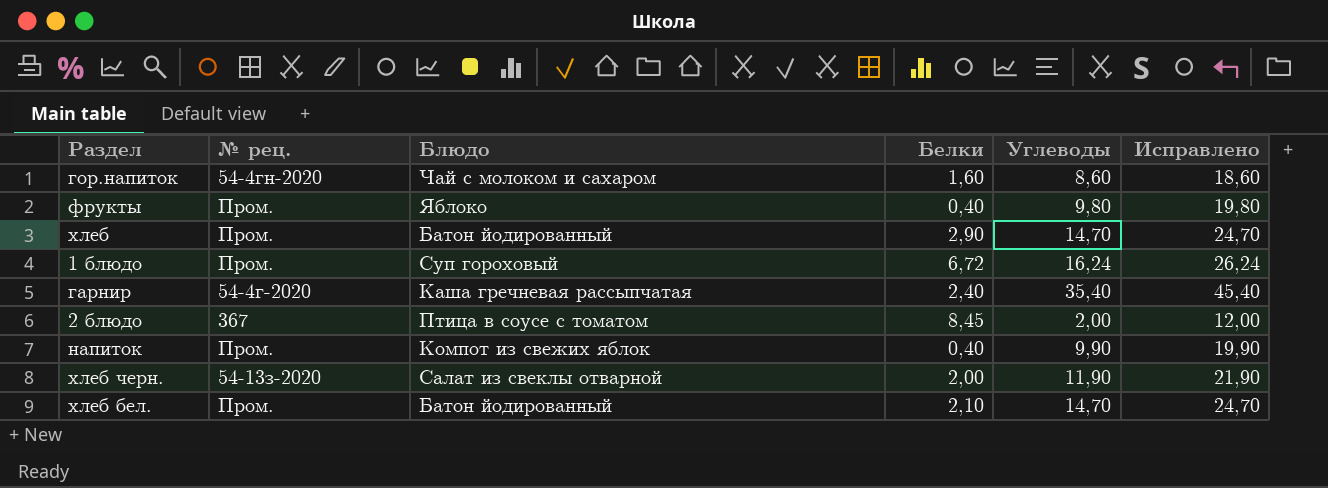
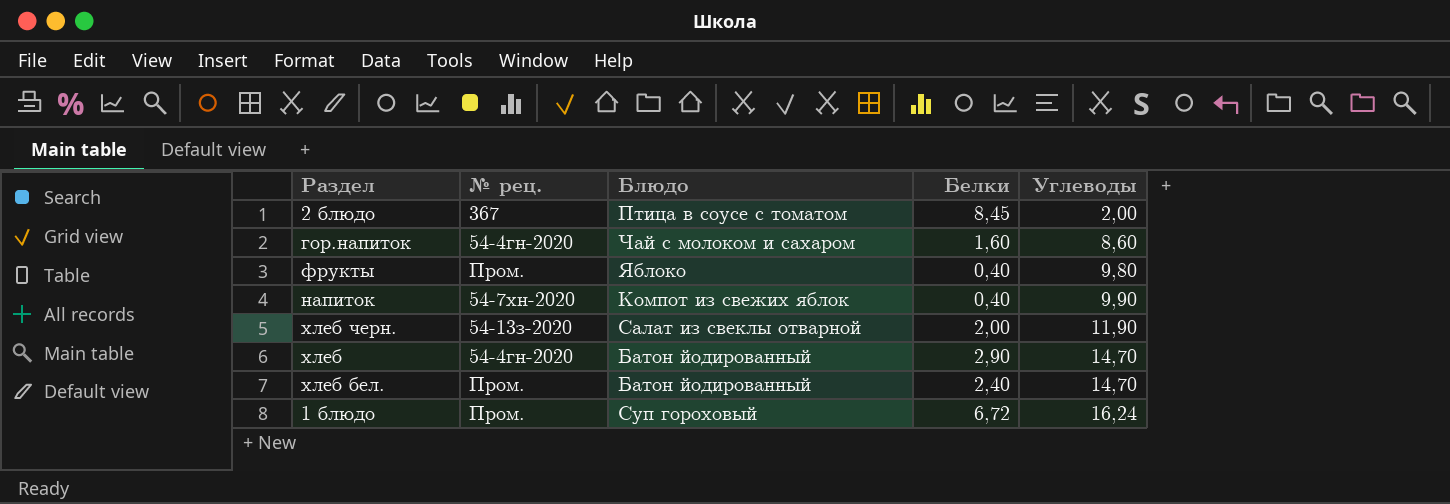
row order: none -> Углеводы ascending
column Исправлено | formula: [Углеводы] + 10 -> none
row гарнир: 54-4г-2020 | Каша гречневая рассыпчатая | 2,40 | 35,40 | 45,40 -> none
напиток | № рец.: Пром. -> 54-7хн-2020
хлеб | № рец.: Пром. -> 54-4гн-2020
хлеб бел. | Белки: 2,10 -> 2,40

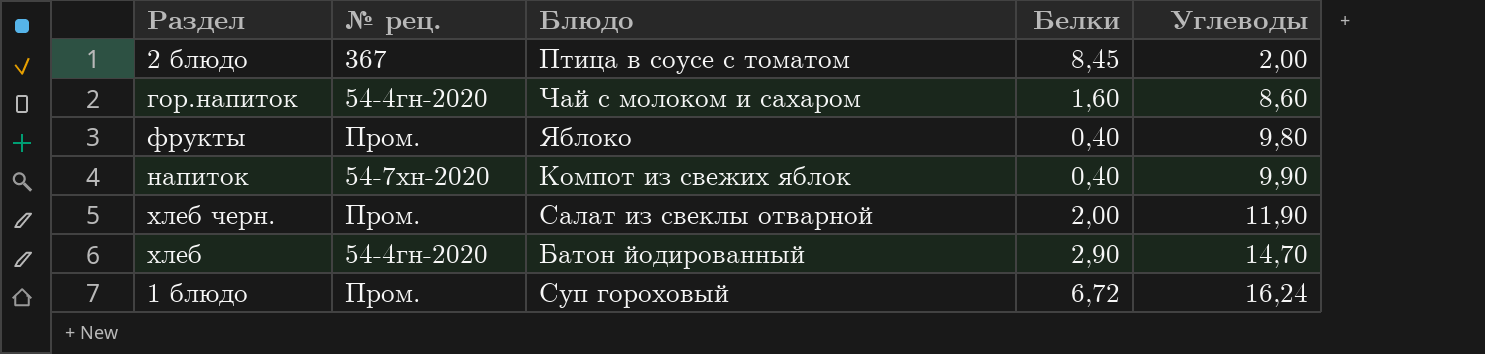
row хлеб бел.: Пром. | Батон йодированный | 2,40 | 14,70 -> none
хлеб черн. | № рец.: 54-13з-2020 -> Пром.

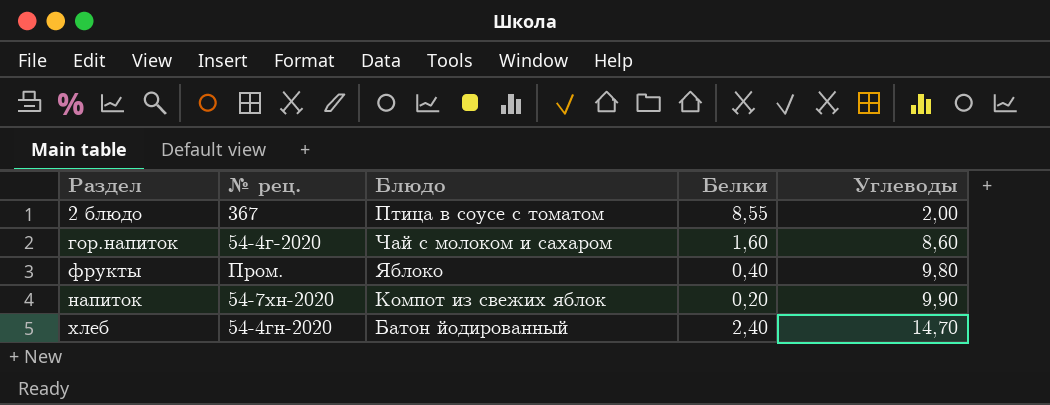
row хлеб черн.: Пром. | Салат из свеклы отварной | 2,00 | 11,90 -> none
row 1 блюдо: Пром. | Суп гороховый | 6,72 | 16,24 -> none
2 блюдо | Белки: 8,45 -> 8,55
гор.напиток | № рец.: 54-4гн-2020 -> 54-4г-2020
напиток | Белки: 0,40 -> 0,20
хлеб | Белки: 2,90 -> 2,40

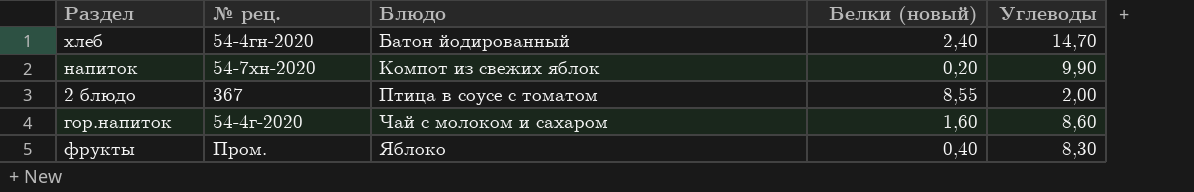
row order: Углеводы ascending -> Блюдо ascending
column name: Белки -> Белки (новый)
фрукты | Углеводы: 9,80 -> 8,30

